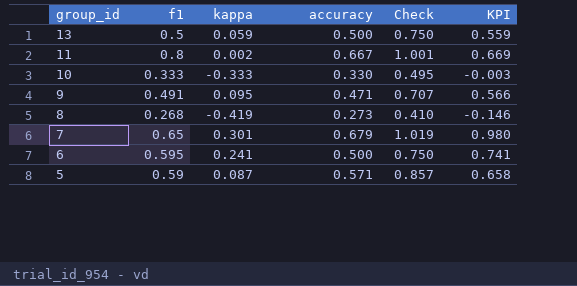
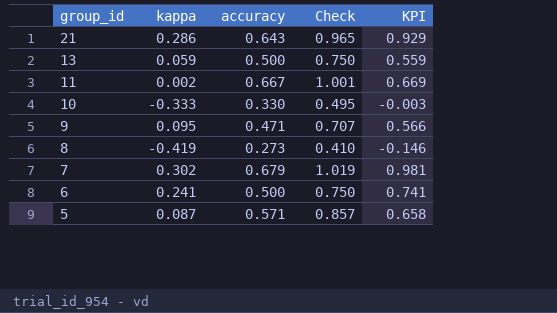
column f1 | position: 2 -> none
row 21: none -> 0.286 | 0.643 | 0.965 | 0.929
7 | kappa: 0.301 -> 0.302
7 | KPI: 0.980 -> 0.981

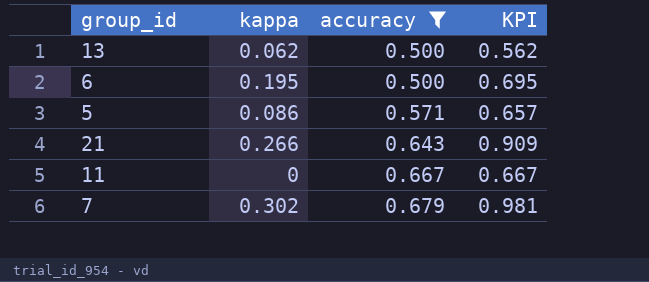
filter: none -> accuracy >= 0.500
row order: group_id descending -> accuracy ascending
column Check | formula: [accuracy] * 1.5 -> none
13 | kappa: 0.059 -> 0.062
13 | KPI: 0.559 -> 0.562
6 | kappa: 0.241 -> 0.195
6 | KPI: 0.741 -> 0.695
5 | kappa: 0.087 -> 0.086
5 | KPI: 0.658 -> 0.657
21 | kappa: 0.286 -> 0.266
21 | KPI: 0.929 -> 0.909
11 | kappa: 0.002 -> 0
11 | KPI: 0.669 -> 0.667

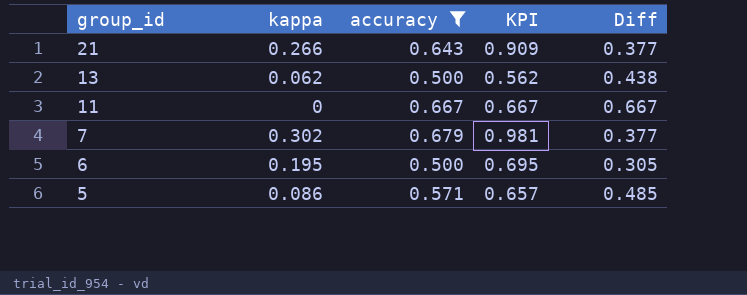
row order: accuracy ascending -> group_id descending
column Diff | formula: none -> [accuracy] - [kappa]

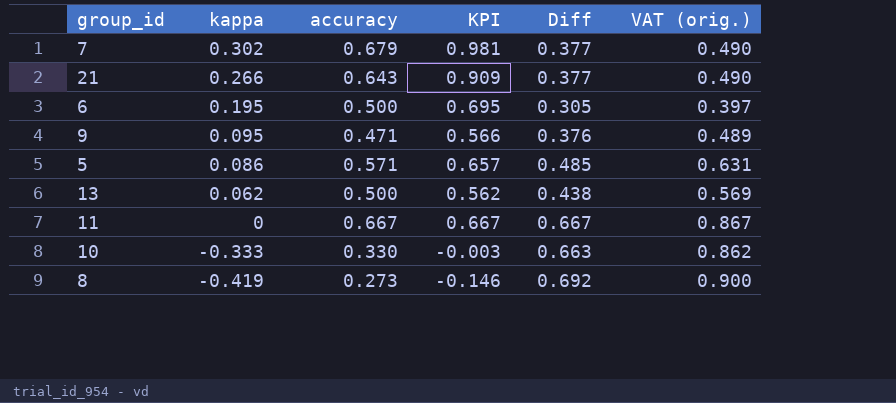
filter: accuracy >= 0.500 -> none
row order: group_id descending -> kappa descending
column VAT (orig.) | formula: none -> [Diff] * 1.3

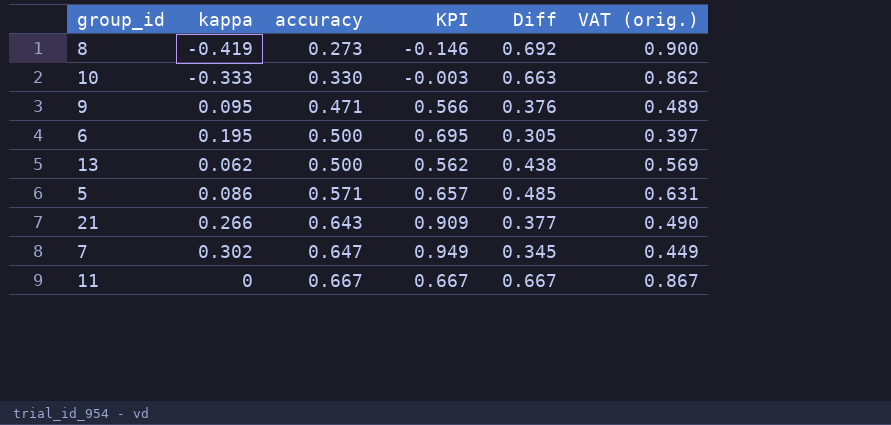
row order: kappa descending -> accuracy ascending
7 | accuracy: 0.679 -> 0.647
7 | KPI: 0.981 -> 0.949
7 | Diff: 0.377 -> 0.345
7 | VAT (orig.): 0.490 -> 0.449

